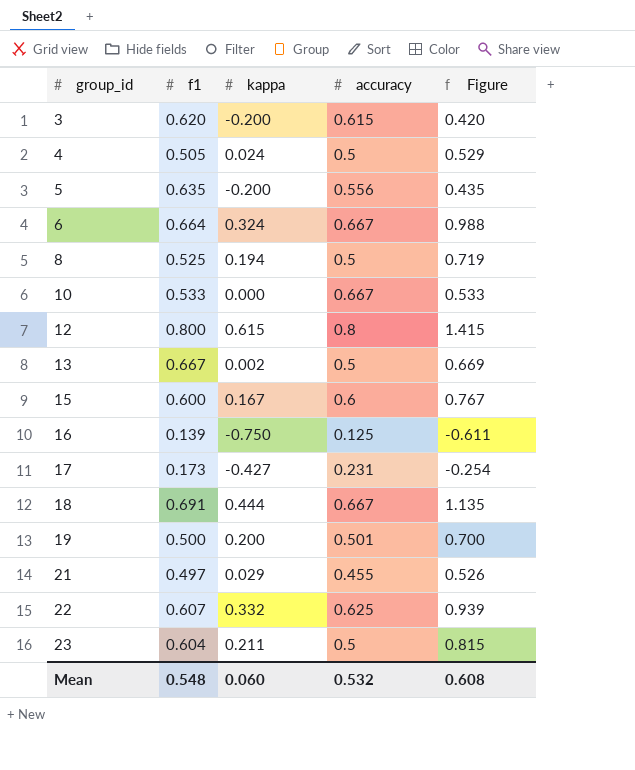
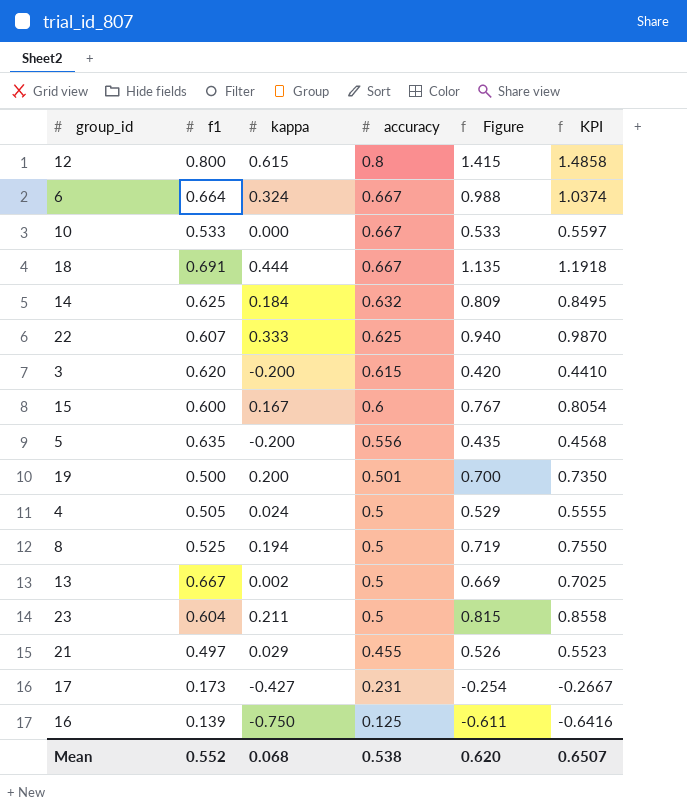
row order: group_id ascending -> accuracy descending
column KPI | formula: none -> [Figure] * 1.05
row 14: none -> 0.625 | 0.184 | 0.632 | 0.809 | 0.8495
22 | kappa: 0.332 -> 0.333
22 | Figure: 0.939 -> 0.940
Mean | f1: 0.548 -> 0.552
Mean | kappa: 0.060 -> 0.068
Mean | accuracy: 0.532 -> 0.538
Mean | Figure: 0.608 -> 0.620

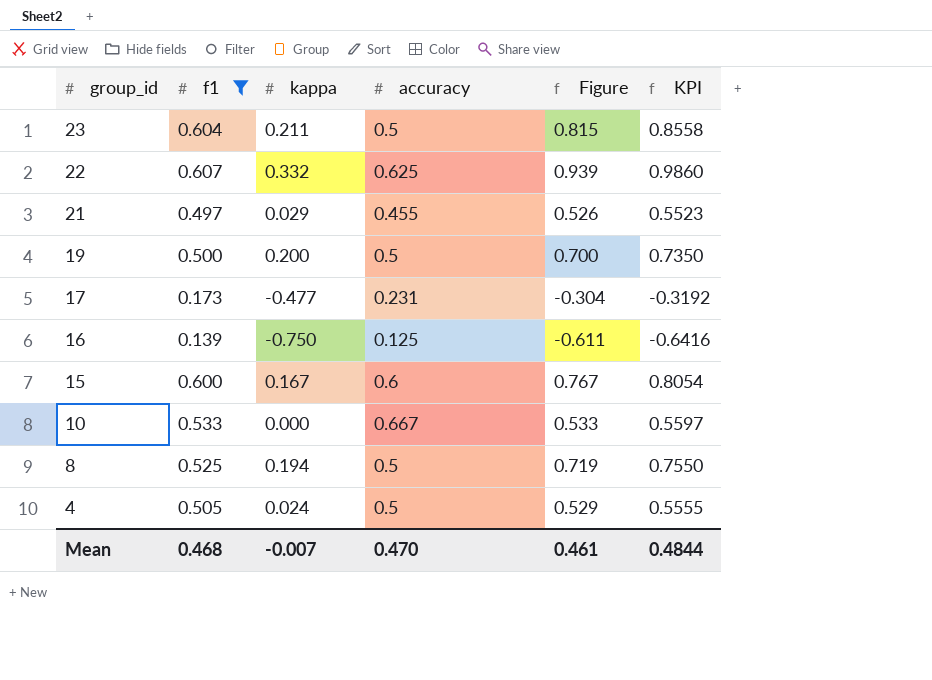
filter: none -> f1 <= 0.607
row order: accuracy descending -> group_id descending
22 | kappa: 0.333 -> 0.332
22 | Figure: 0.940 -> 0.939
22 | KPI: 0.9870 -> 0.9860
19 | accuracy: 0.501 -> 0.5
17 | kappa: -0.427 -> -0.477
17 | Figure: -0.254 -> -0.304
17 | KPI: -0.2667 -> -0.3192
Mean | f1: 0.552 -> 0.468
Mean | kappa: 0.068 -> -0.007
Mean | accuracy: 0.538 -> 0.470
Mean | Figure: 0.620 -> 0.461
Mean | KPI: 0.6507 -> 0.4844

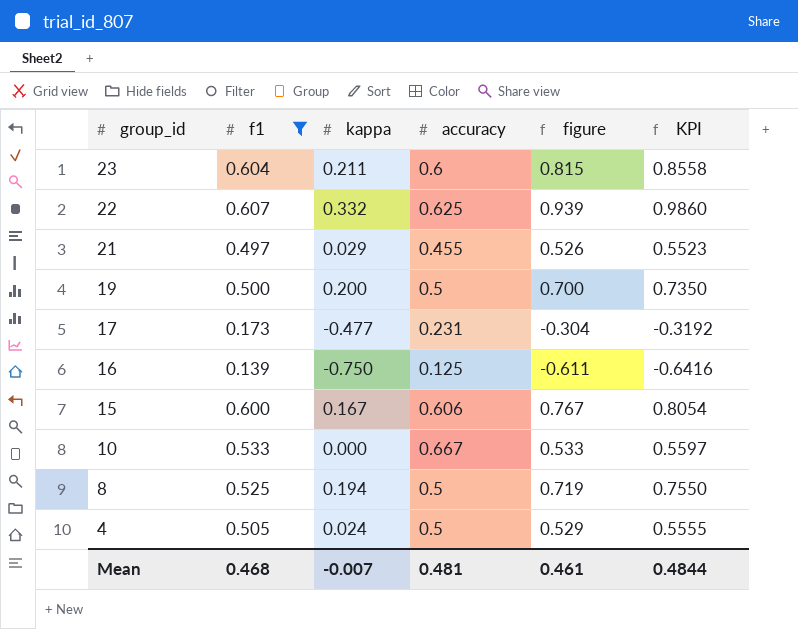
column name: Figure -> figure
23 | accuracy: 0.5 -> 0.6
15 | accuracy: 0.6 -> 0.606
Mean | accuracy: 0.470 -> 0.481

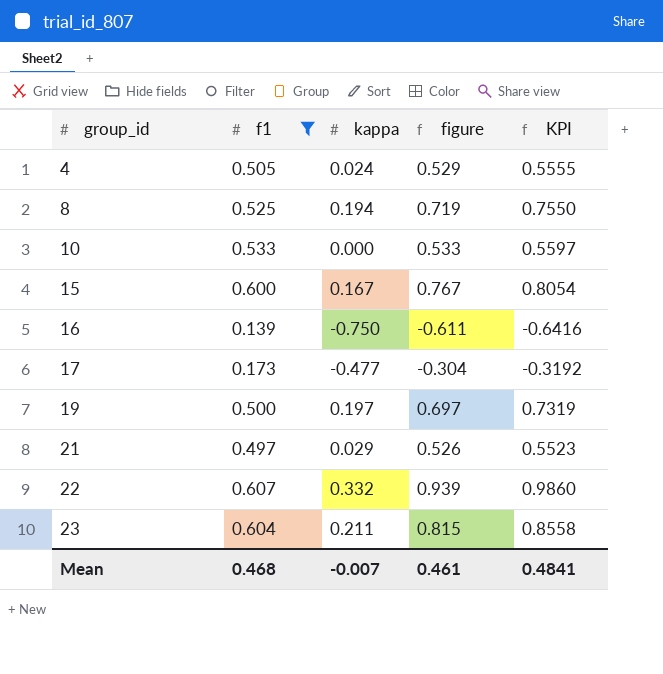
row order: group_id descending -> group_id ascending
column accuracy | position: 4 -> none
19 | kappa: 0.200 -> 0.197
19 | figure: 0.700 -> 0.697
19 | KPI: 0.7350 -> 0.7319
Mean | KPI: 0.4844 -> 0.4841

